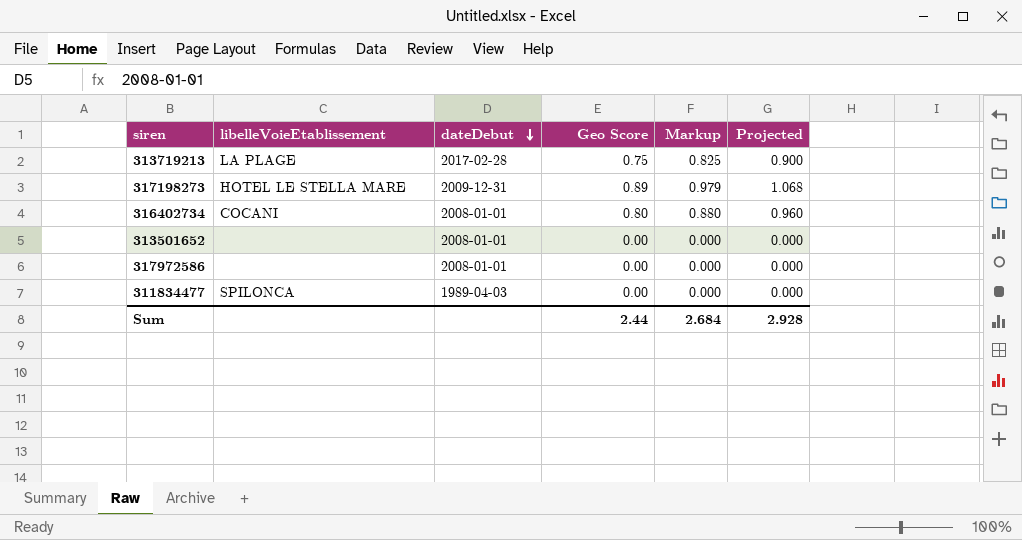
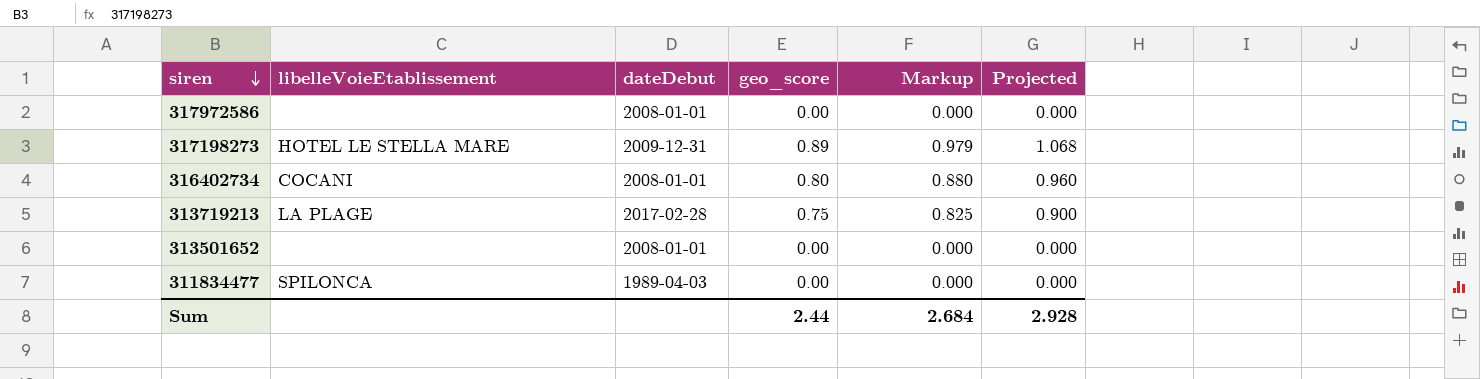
row order: dateDebut descending -> siren descending
column name: Geo Score -> geo_score

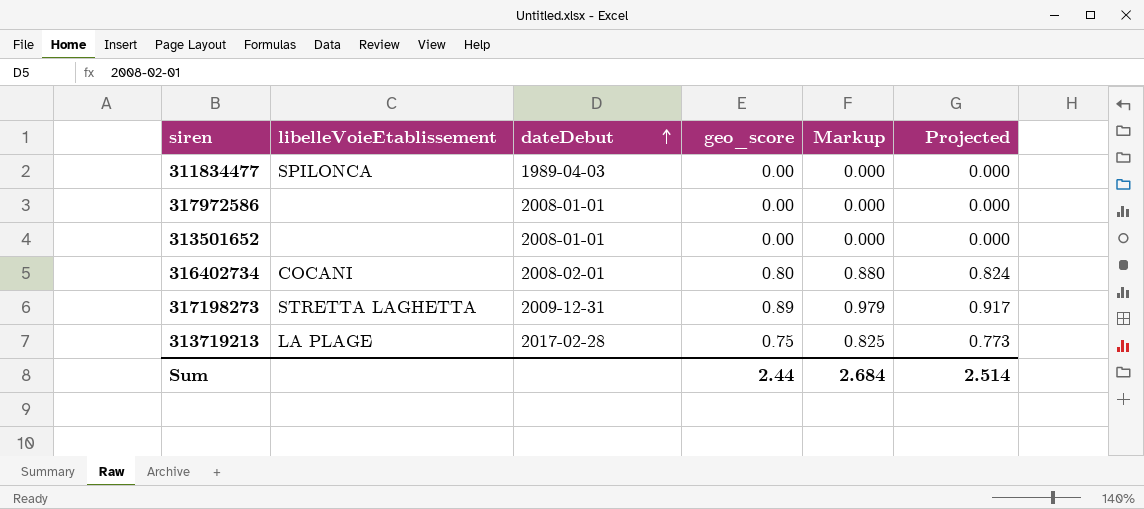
row order: siren descending -> dateDebut ascending
column Projected | formula: [geo_score] * 1.2 -> [geo_score] * 1.03
316402734 | dateDebut: 2008-01-01 -> 2008-02-01
317198273 | libelleVoieEtablissement: HOTEL LE STELLA MARE -> STRETTA LAGHETTA
Sum | Projected: 2.928 -> 2.514

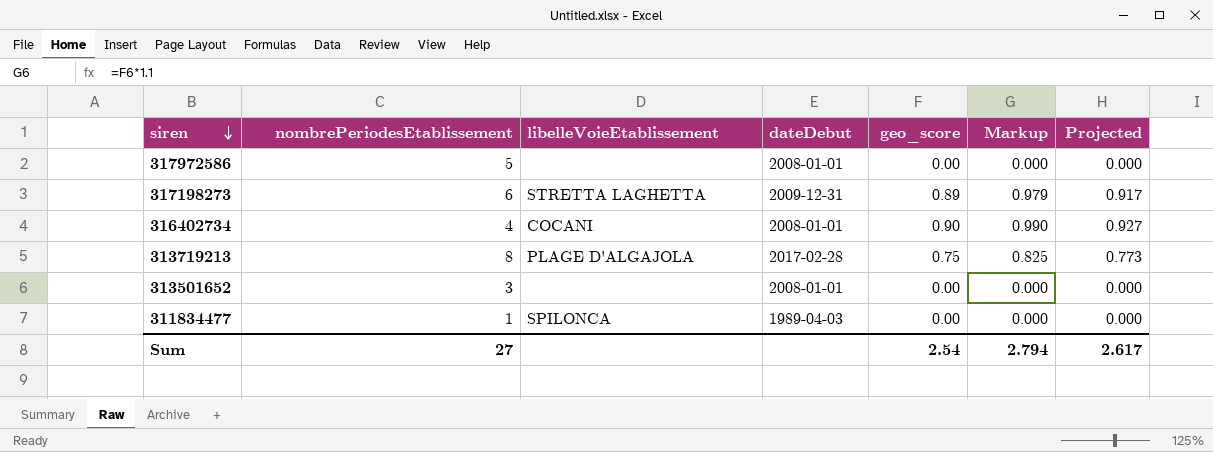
row order: dateDebut ascending -> siren descending
column nombrePeriodesEtablissement | position: none -> 2
316402734 | dateDebut: 2008-02-01 -> 2008-01-01
316402734 | geo_score: 0.80 -> 0.90
316402734 | Markup: 0.880 -> 0.990
316402734 | Projected: 0.824 -> 0.927
313719213 | libelleVoieEtablissement: LA PLAGE -> PLAGE D'ALGAJOLA
Sum | geo_score: 2.44 -> 2.54
Sum | Markup: 2.684 -> 2.794
Sum | Projected: 2.514 -> 2.617

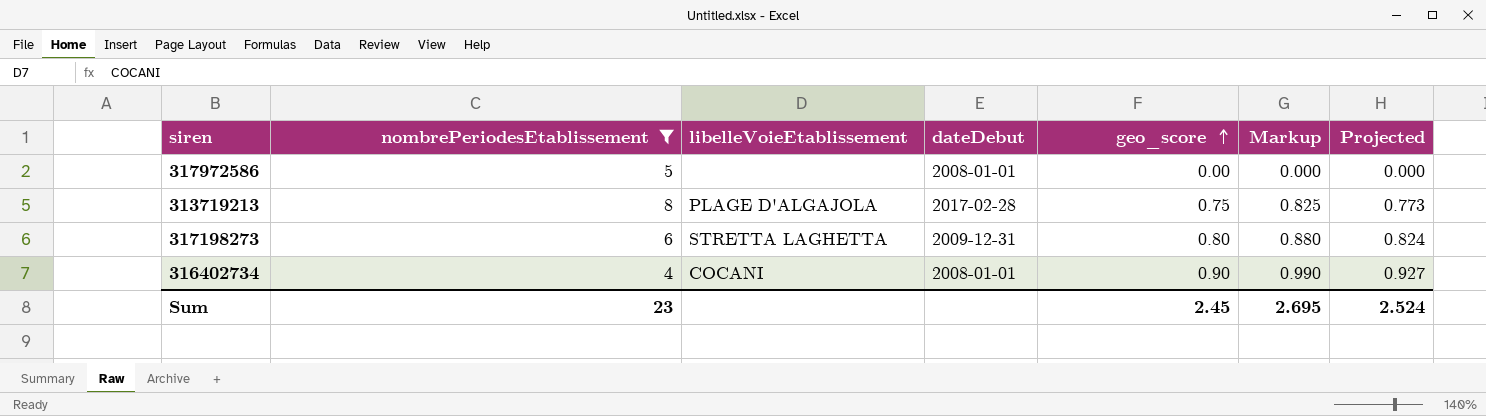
filter: none -> nombrePeriodesEtablissement >= 4
row order: siren descending -> geo_score ascending
317198273 | geo_score: 0.89 -> 0.80
317198273 | Markup: 0.979 -> 0.880
317198273 | Projected: 0.917 -> 0.824
Sum | nombrePeriodesEtablissement: 27 -> 23
Sum | geo_score: 2.54 -> 2.45
Sum | Markup: 2.794 -> 2.695
Sum | Projected: 2.617 -> 2.524

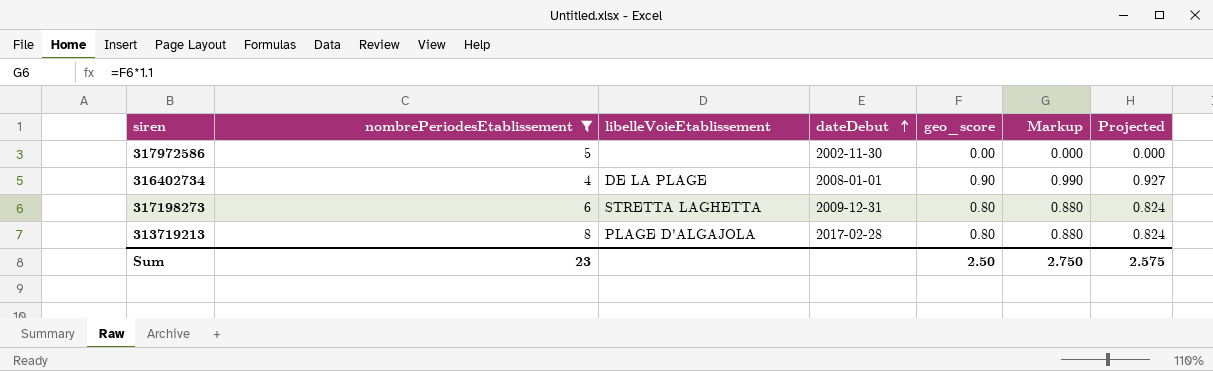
row order: geo_score ascending -> dateDebut ascending
317972586 | dateDebut: 2008-01-01 -> 2002-11-30
316402734 | libelleVoieEtablissement: COCANI -> DE LA PLAGE
313719213 | geo_score: 0.75 -> 0.80
313719213 | Markup: 0.825 -> 0.880
313719213 | Projected: 0.773 -> 0.824
Sum | geo_score: 2.45 -> 2.50
Sum | Markup: 2.695 -> 2.750
Sum | Projected: 2.524 -> 2.575

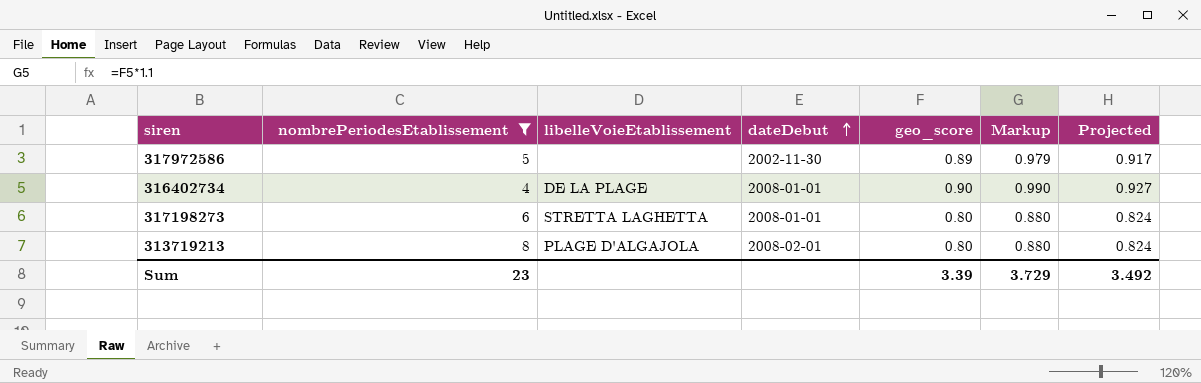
317972586 | geo_score: 0.00 -> 0.89
317972586 | Markup: 0.000 -> 0.979
317972586 | Projected: 0.000 -> 0.917
317198273 | dateDebut: 2009-12-31 -> 2008-01-01
313719213 | dateDebut: 2017-02-28 -> 2008-02-01
Sum | geo_score: 2.50 -> 3.39
Sum | Markup: 2.750 -> 3.729
Sum | Projected: 2.575 -> 3.492

